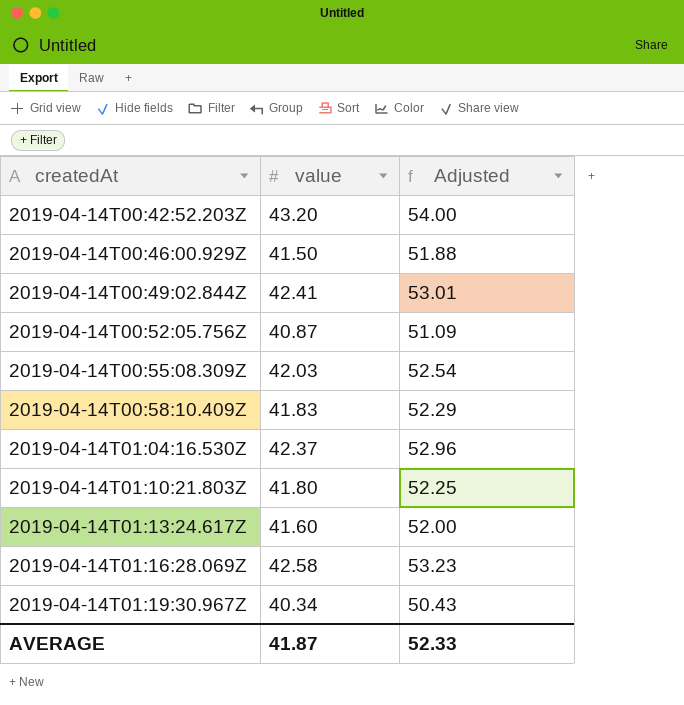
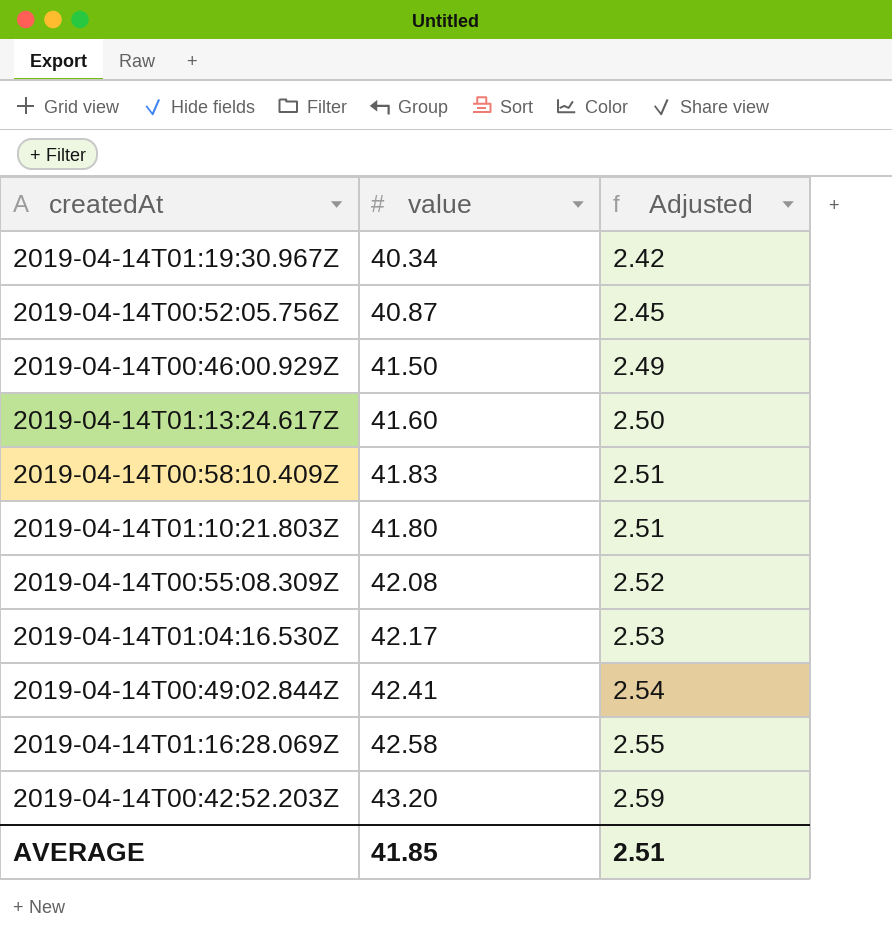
row order: createdAt ascending -> Adjusted ascending
column Adjusted | formula: [value] * 1.25 -> [value] * 0.06
2019-04-14T00:55:08.309Z | value: 42.03 -> 42.08
2019-04-14T01:04:16.530Z | value: 42.37 -> 42.17
AVERAGE | value: 41.87 -> 41.85
AVERAGE | Adjusted: 52.33 -> 2.51

